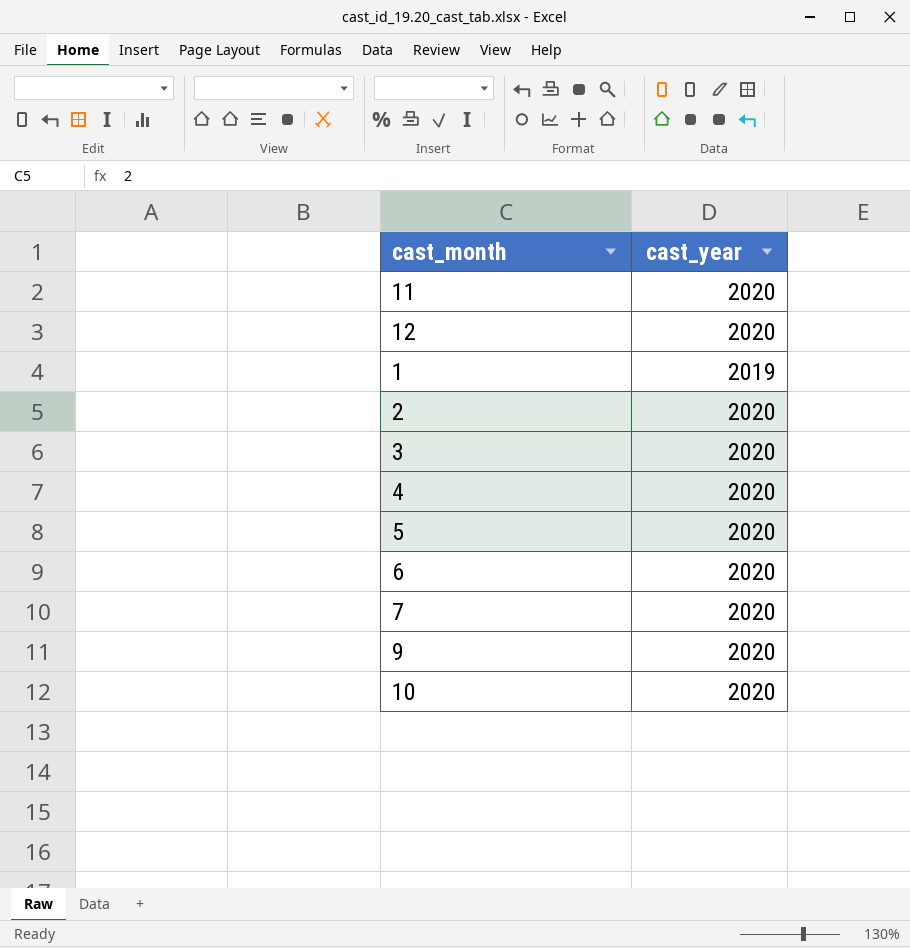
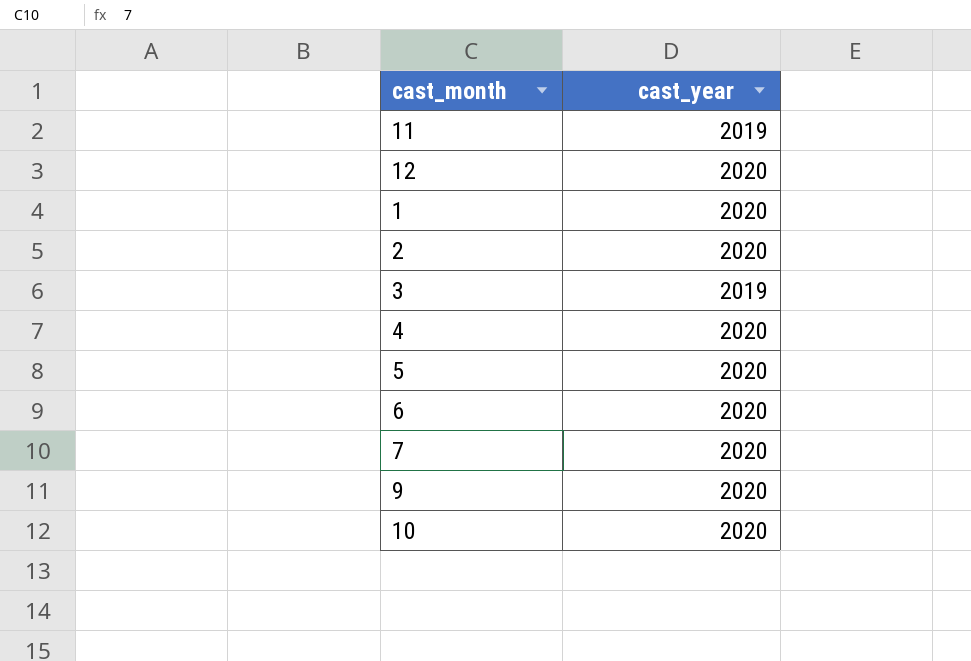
11 | cast_year: 2020 -> 2019
1 | cast_year: 2019 -> 2020
3 | cast_year: 2020 -> 2019

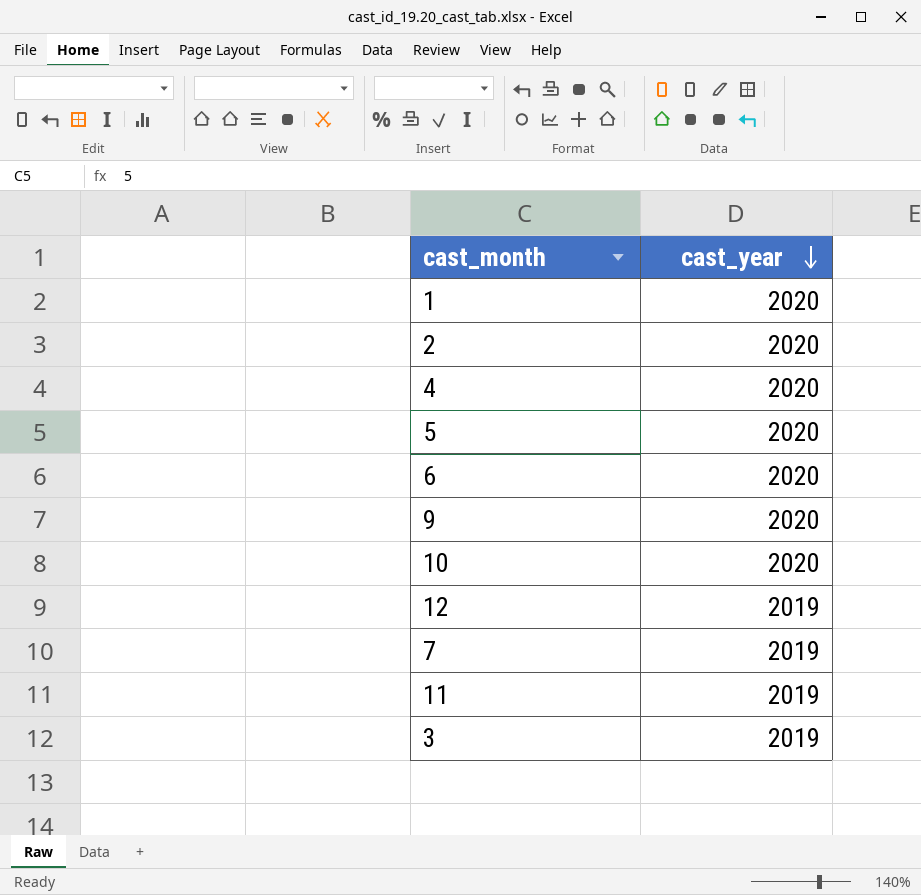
row order: none -> cast_year descending
12 | cast_year: 2020 -> 2019
7 | cast_year: 2020 -> 2019

